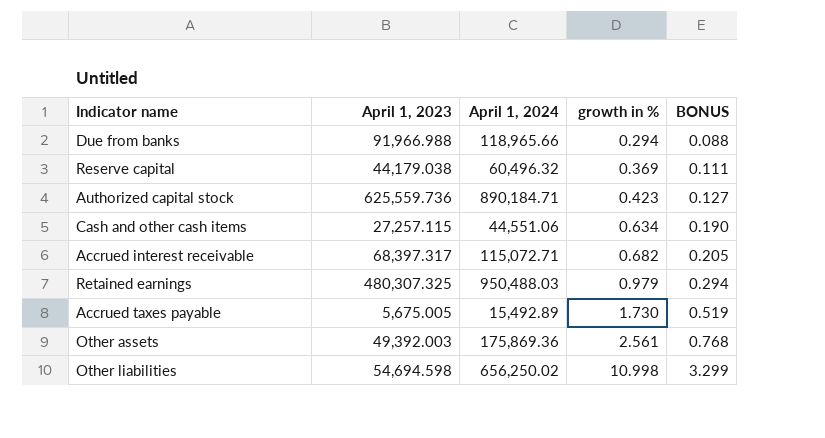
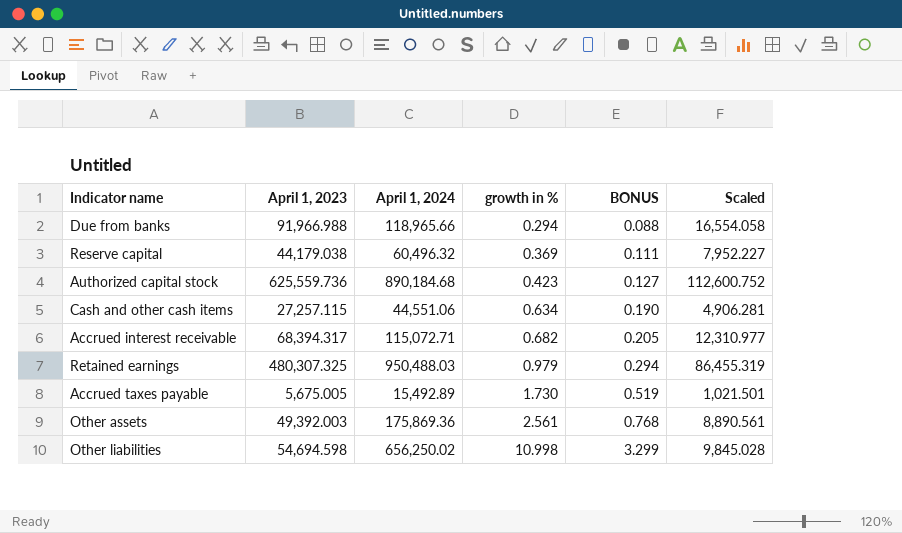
column Scaled | formula: none -> [April 1, 2023] * 0.18
Authorized capital stock | April 1, 2024: 890,184.71 -> 890,184.68
Accrued interest receivable | April 1, 2023: 68,397.317 -> 68,394.317

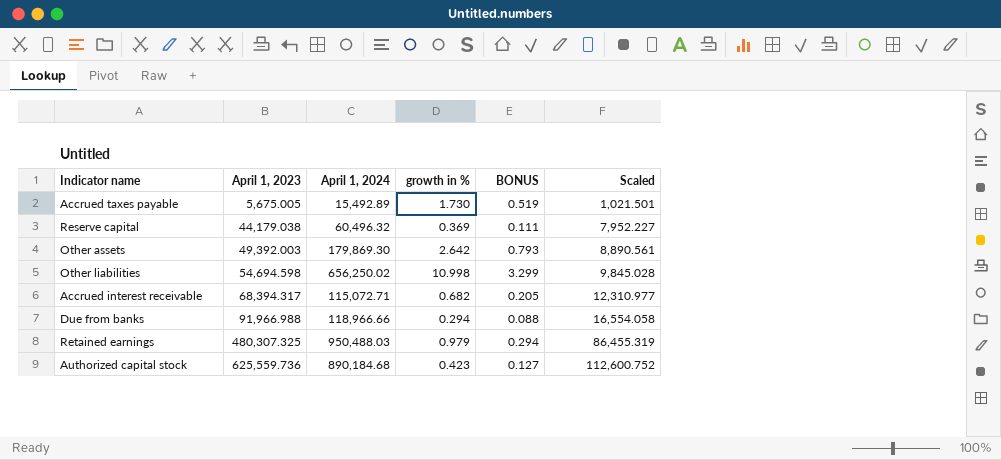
row order: growth in % ascending -> April 1, 2023 ascending
row Cash and other cash items: 27,257.115 | 44,551.06 | 0.634 | 0.190 | 4,906.281 -> none
Other assets | April 1, 2024: 175,869.36 -> 179,869.30
Other assets | growth in %: 2.561 -> 2.642
Other assets | BONUS: 0.768 -> 0.793
Due from banks | April 1, 2024: 118,965.66 -> 118,966.66

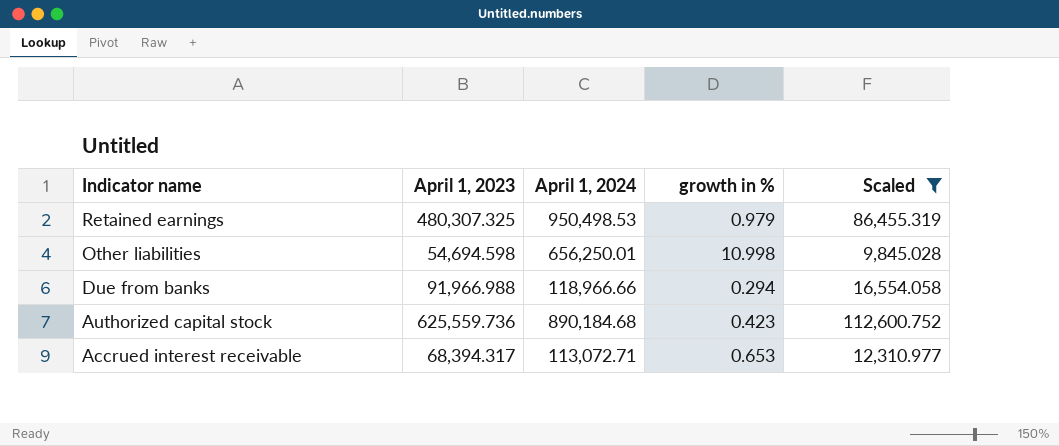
filter: none -> Scaled >= 9,845.028
row order: April 1, 2023 ascending -> Indicator name descending
column BONUS | formula: [growth in %] * 0.3 -> none
Retained earnings | April 1, 2024: 950,488.03 -> 950,498.53
Other liabilities | April 1, 2024: 656,250.02 -> 656,250.01
Accrued interest receivable | April 1, 2024: 115,072.71 -> 113,072.71
Accrued interest receivable | growth in %: 0.682 -> 0.653

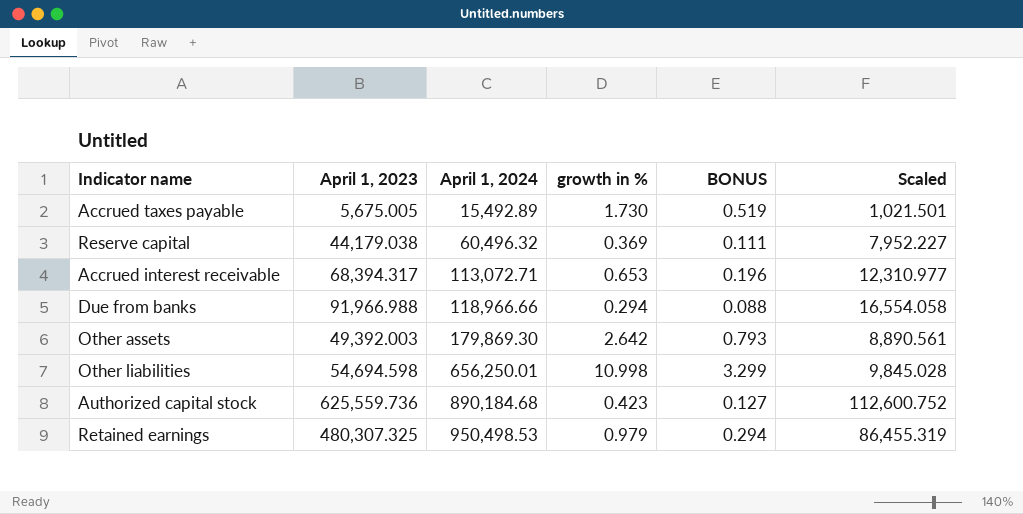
filter: Scaled >= 9,845.028 -> none
row order: Indicator name descending -> April 1, 2024 ascending
column BONUS | formula: none -> [growth in %] * 0.3

